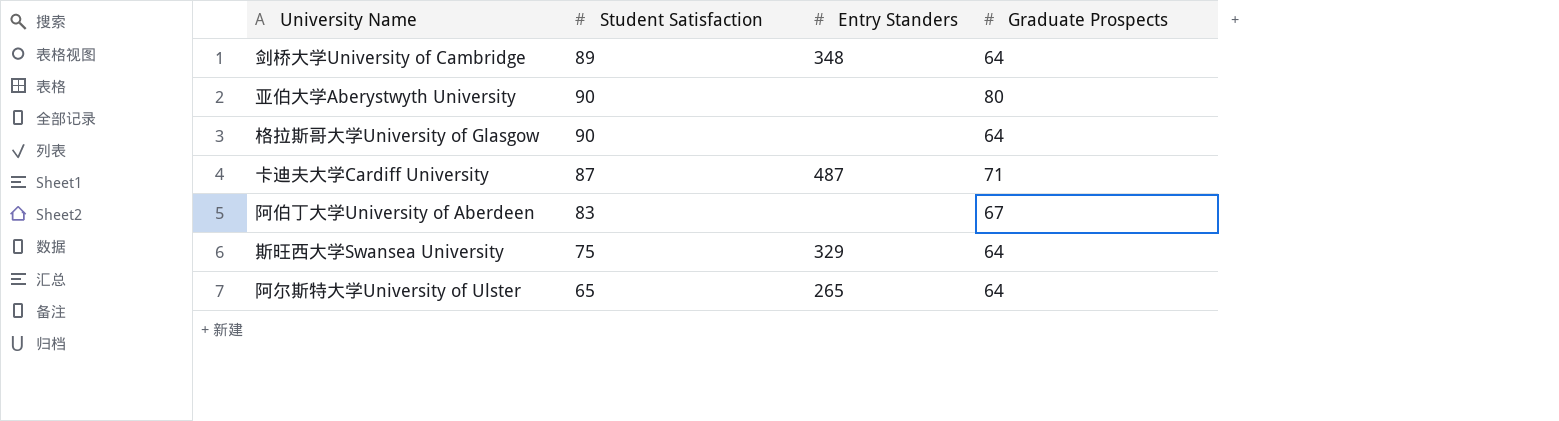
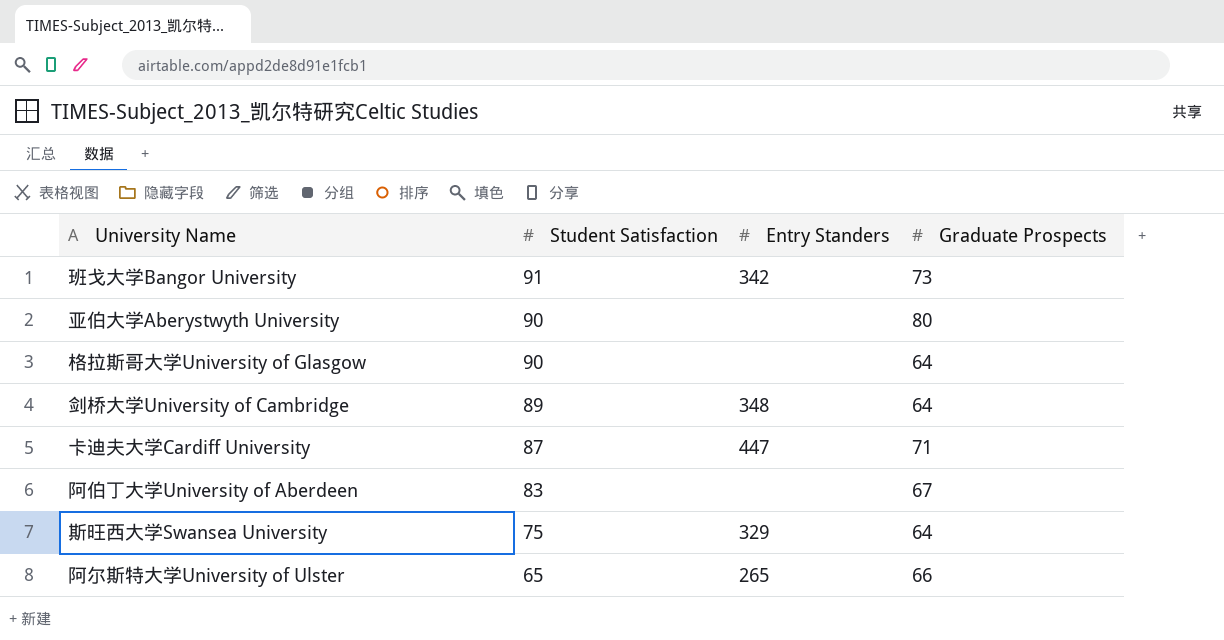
row order: none -> Student Satisfaction descending
row 班戈大学Bangor University: none -> 91 | 342 | 73
卡迪夫大学Cardiff University | Entry Standers: 487 -> 447
阿尔斯特大学University of Ulster | Graduate Prospects: 64 -> 66

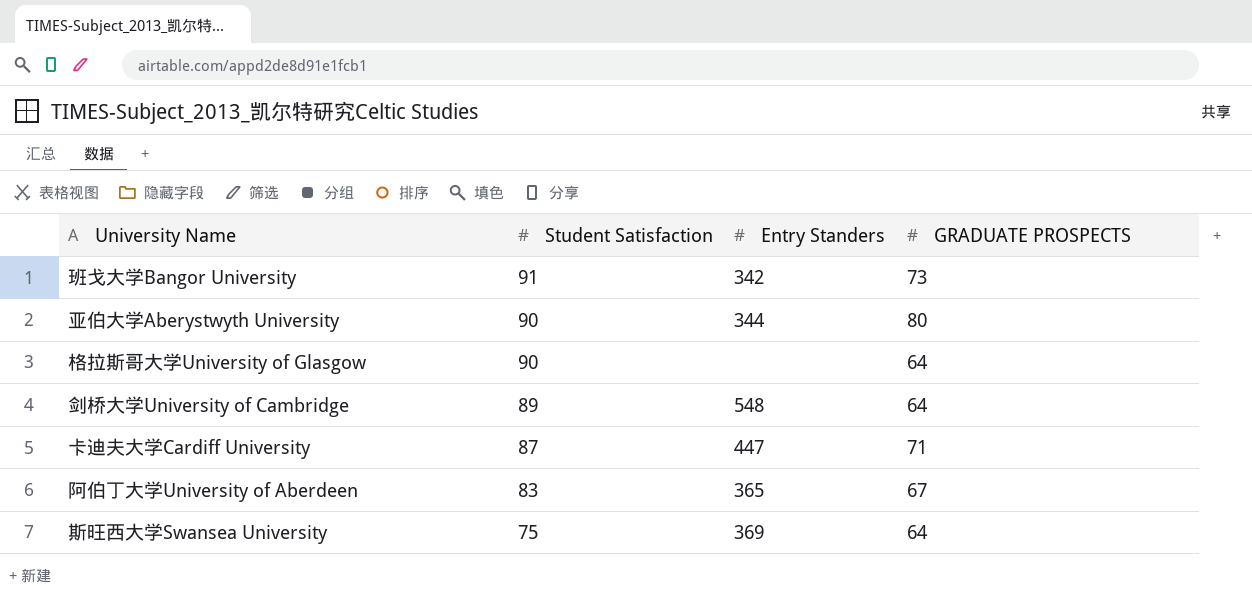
column name: Graduate Prospects -> GRADUATE PROSPECTS
row 阿尔斯特大学University of Ulster: 65 | 265 | 66 -> none
亚伯大学Aberystwyth University | Entry Standers: none -> 344
剑桥大学University of Cambridge | Entry Standers: 348 -> 548
阿伯丁大学University of Aberdeen | Entry Standers: none -> 365
斯旺西大学Swansea University | Entry Standers: 329 -> 369

